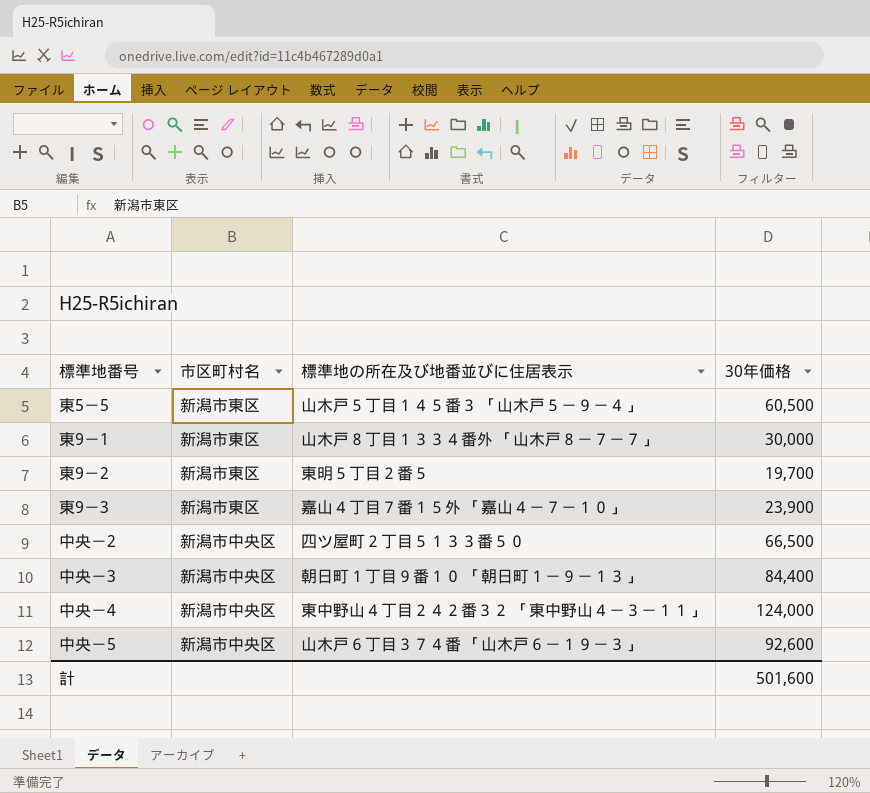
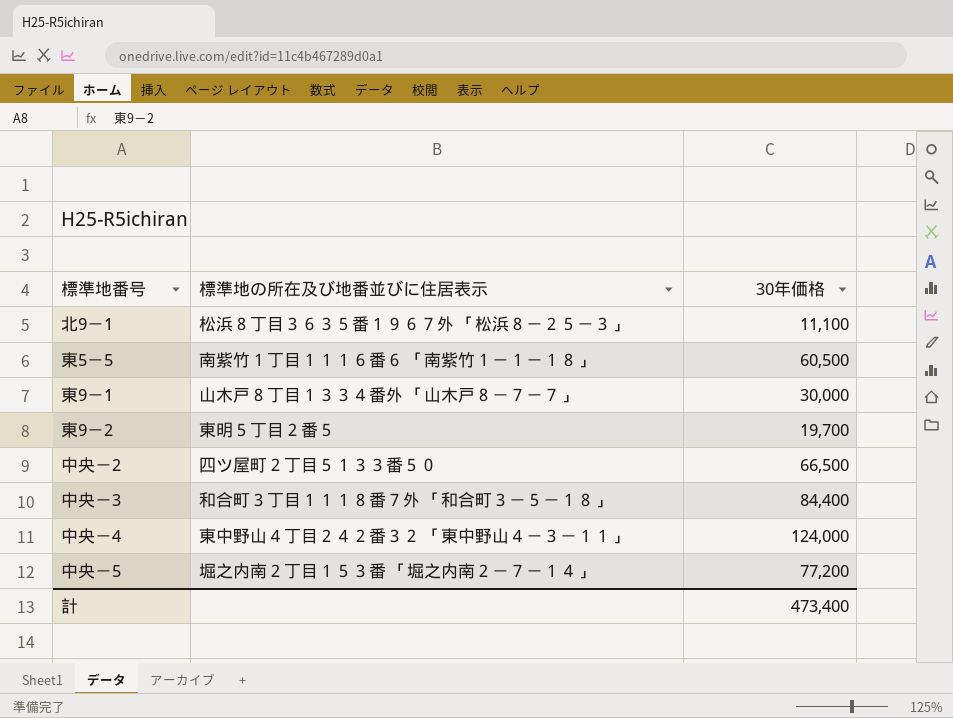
column 市区町村名 | position: 2 -> none
row 東9－3: 新潟市東区 | 嘉山４丁目７番１５外 「嘉山４－７－１０」 | 23,900 -> none
row 北9－1: none -> 松浜８丁目３６３５番１９６７外 「松浜８－２５－３」 | 11,100
東5－5 | 標準地の所在及び地番並びに住居表示: 山木戸５丁目１４５番３ 「山木戸５－９－４」 -> 南紫竹１丁目１１１６番６ 「南紫竹１－１－１８」
中央－3 | 標準地の所在及び地番並びに住居表示: 朝日町１丁目９番１０ 「朝日町１－９－１３」 -> 和合町３丁目１１１８番７外 「和合町３－５－１８」
中央－5 | 標準地の所在及び地番並びに住居表示: 山木戸６丁目３７４番 「山木戸６－１９－３」 -> 堀之内南２丁目１５３番 「堀之内南２－７－１４」
中央－5 | 30年価格: 92,600 -> 77,200
計 | 30年価格: 501,600 -> 473,400

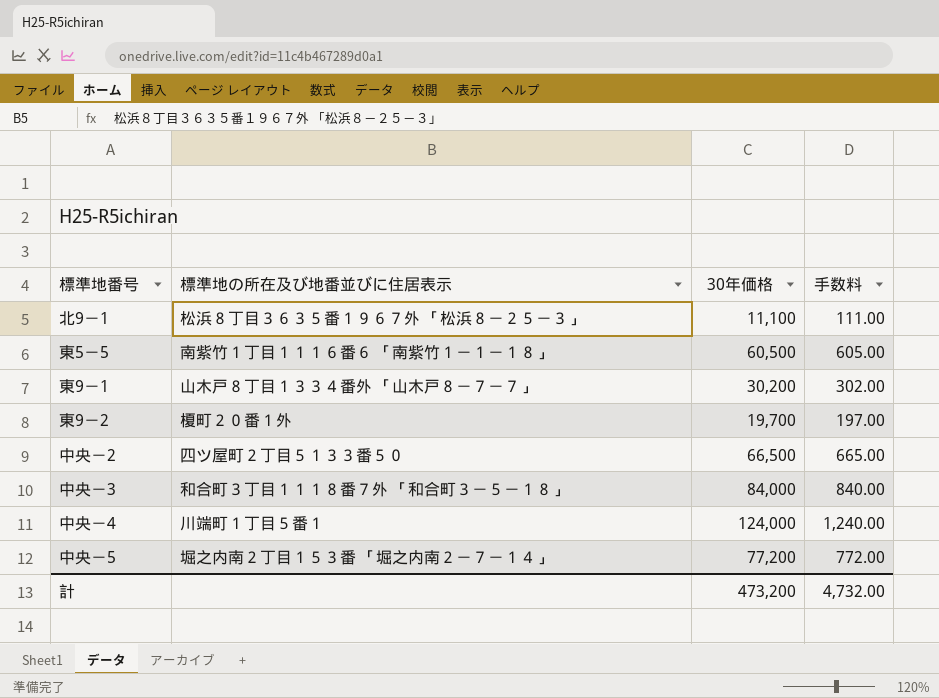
column 手数料 | formula: none -> [30年価格] * 0.01
東9－1 | 30年価格: 30,000 -> 30,200
東9－2 | 標準地の所在及び地番並びに住居表示: 東明５丁目２番５ -> 榎町２０番１外
中央－3 | 30年価格: 84,400 -> 84,000
中央－4 | 標準地の所在及び地番並びに住居表示: 東中野山４丁目２４２番３２ 「東中野山４－３－１１」 -> 川端町１丁目５番１
計 | 30年価格: 473,400 -> 473,200

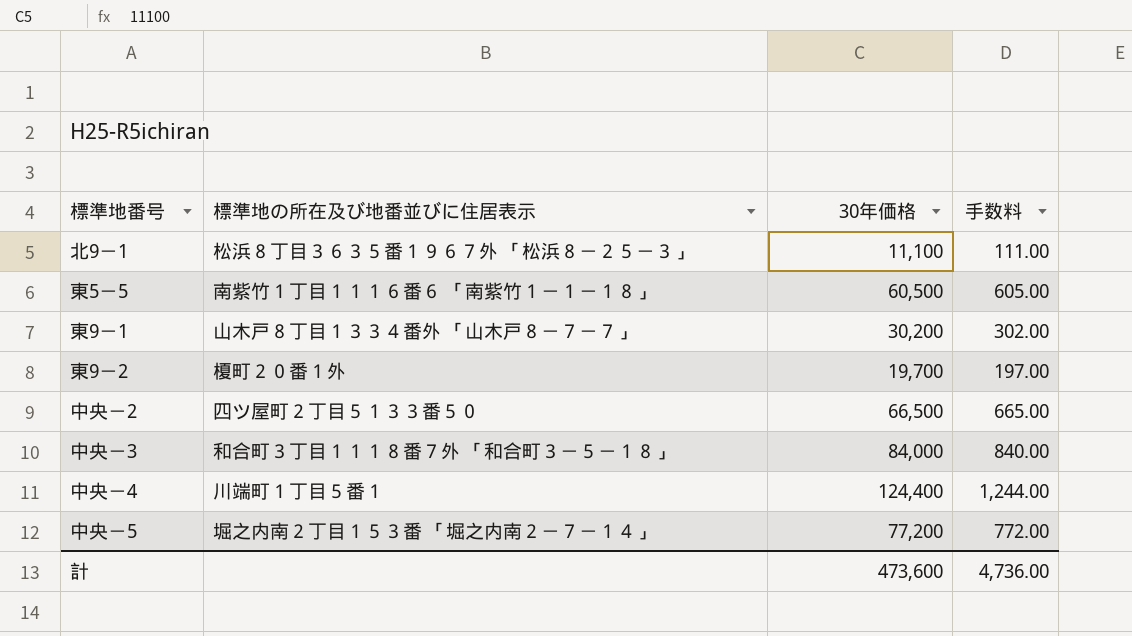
中央－4 | 30年価格: 124,000 -> 124,400
中央－4 | 手数料: 1,240.00 -> 1,244.00
計 | 30年価格: 473,200 -> 473,600
計 | 手数料: 4,732.00 -> 4,736.00

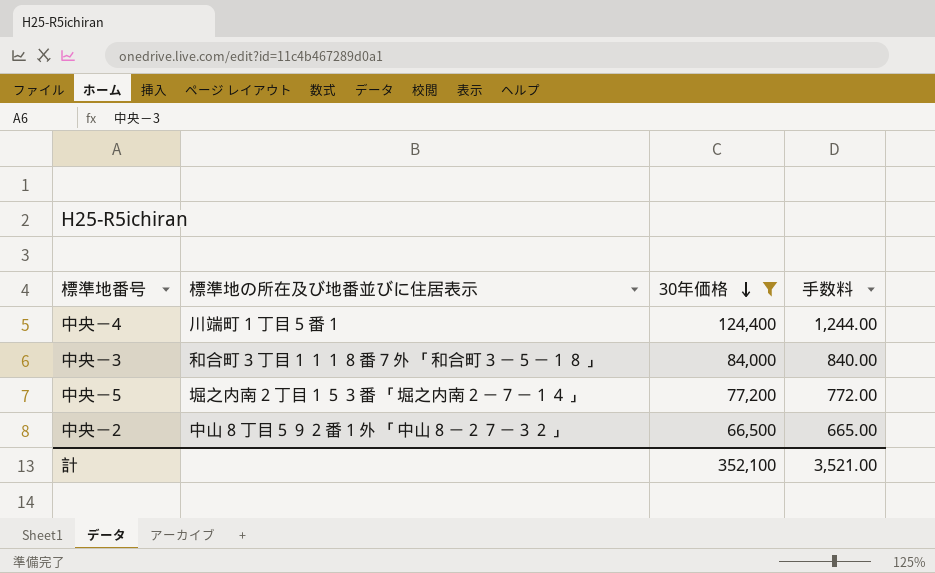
filter: none -> 30年価格 >= 66,500
row order: none -> 30年価格 descending
中央－2 | 標準地の所在及び地番並びに住居表示: 四ツ屋町２丁目５１３３番５０ -> 中山８丁目５９２番１外 「中山８－２７－３２」
計 | 30年価格: 473,600 -> 352,100
計 | 手数料: 4,736.00 -> 3,521.00

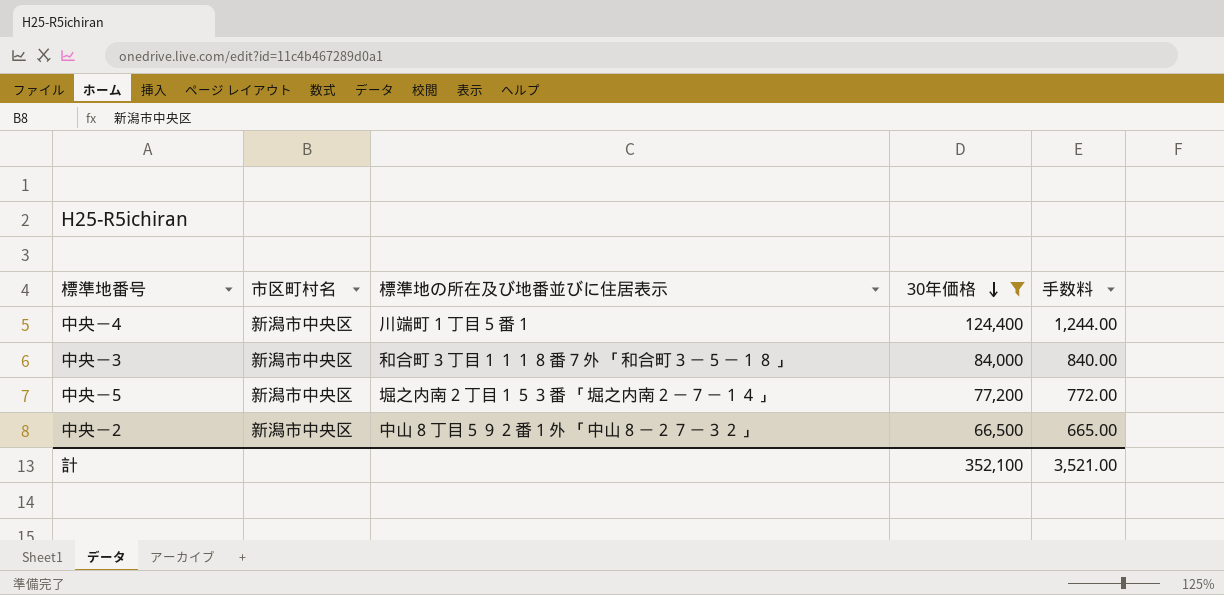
column 市区町村名 | position: none -> 2

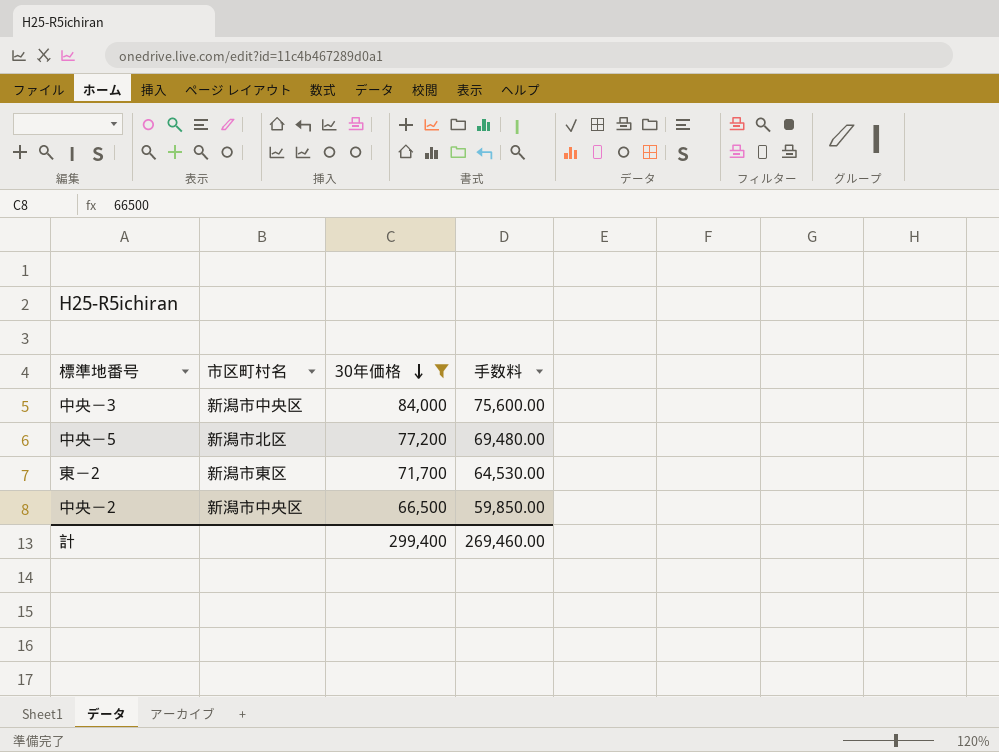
column 標準地の所在及び地番並びに住居表示 | position: 3 -> none
column 手数料 | formula: [30年価格] * 0.01 -> [30年価格] * 0.9
row 中央－4: 新潟市中央区 | 川端町１丁目５番１ | 124,400 | 1,244.00 -> none
中央－5 | 市区町村名: 新潟市中央区 -> 新潟市北区
row 東－2: none -> 新潟市東区 | 71,700 | 64,530.00
計 | 30年価格: 352,100 -> 299,400
計 | 手数料: 3,521.00 -> 269,460.00

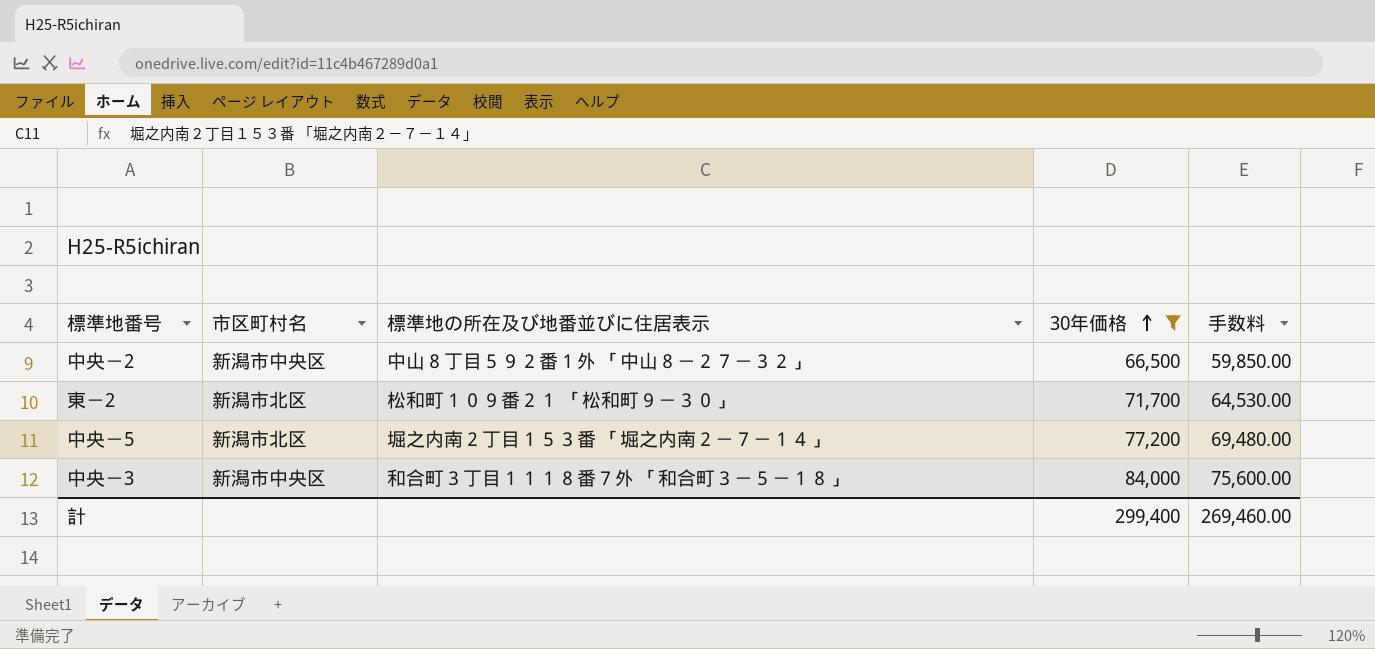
row order: 30年価格 descending -> 30年価格 ascending
column 標準地の所在及び地番並びに住居表示 | position: none -> 3
東－2 | 市区町村名: 新潟市東区 -> 新潟市北区

